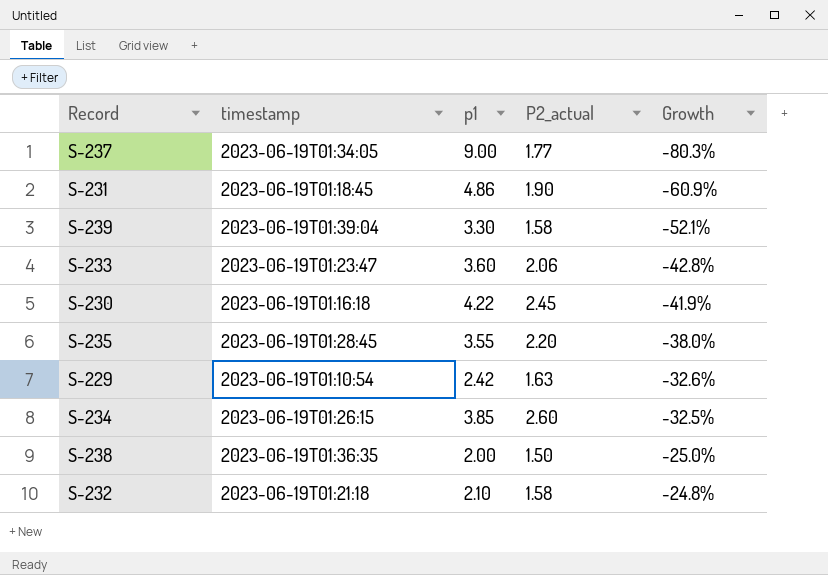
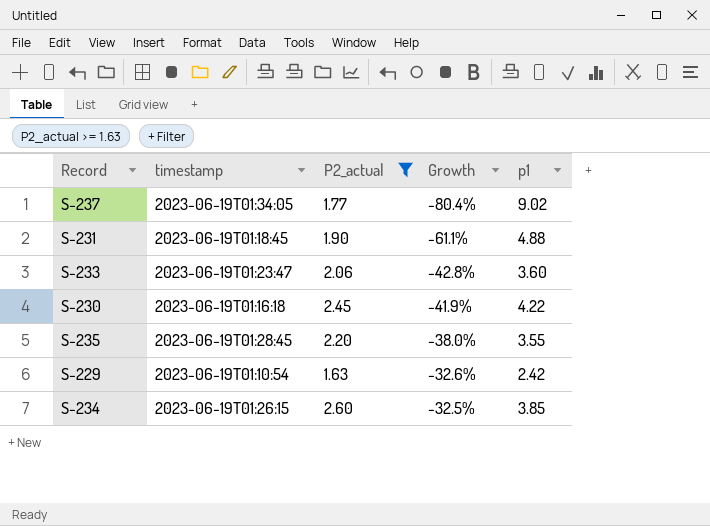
filter: none -> P2_actual >= 1.63
column p1 | position: 3 -> 5
S-237 | Growth: -80.3% -> -80.4%
S-237 | p1: 9.00 -> 9.02
S-231 | Growth: -60.9% -> -61.1%
S-231 | p1: 4.86 -> 4.88

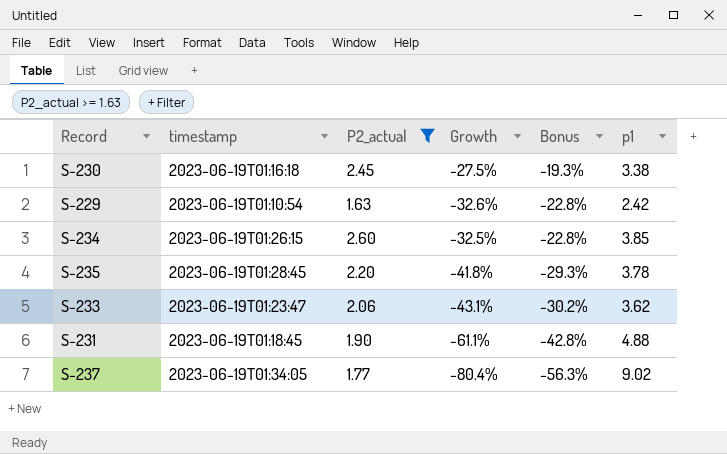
row order: Growth ascending -> Bonus descending
column Bonus | formula: none -> [Growth] * 0.7
S-230 | Growth: -41.9% -> -27.5%
S-230 | p1: 4.22 -> 3.38
S-235 | Growth: -38.0% -> -41.8%
S-235 | p1: 3.55 -> 3.78
S-233 | Growth: -42.8% -> -43.1%
S-233 | p1: 3.60 -> 3.62

